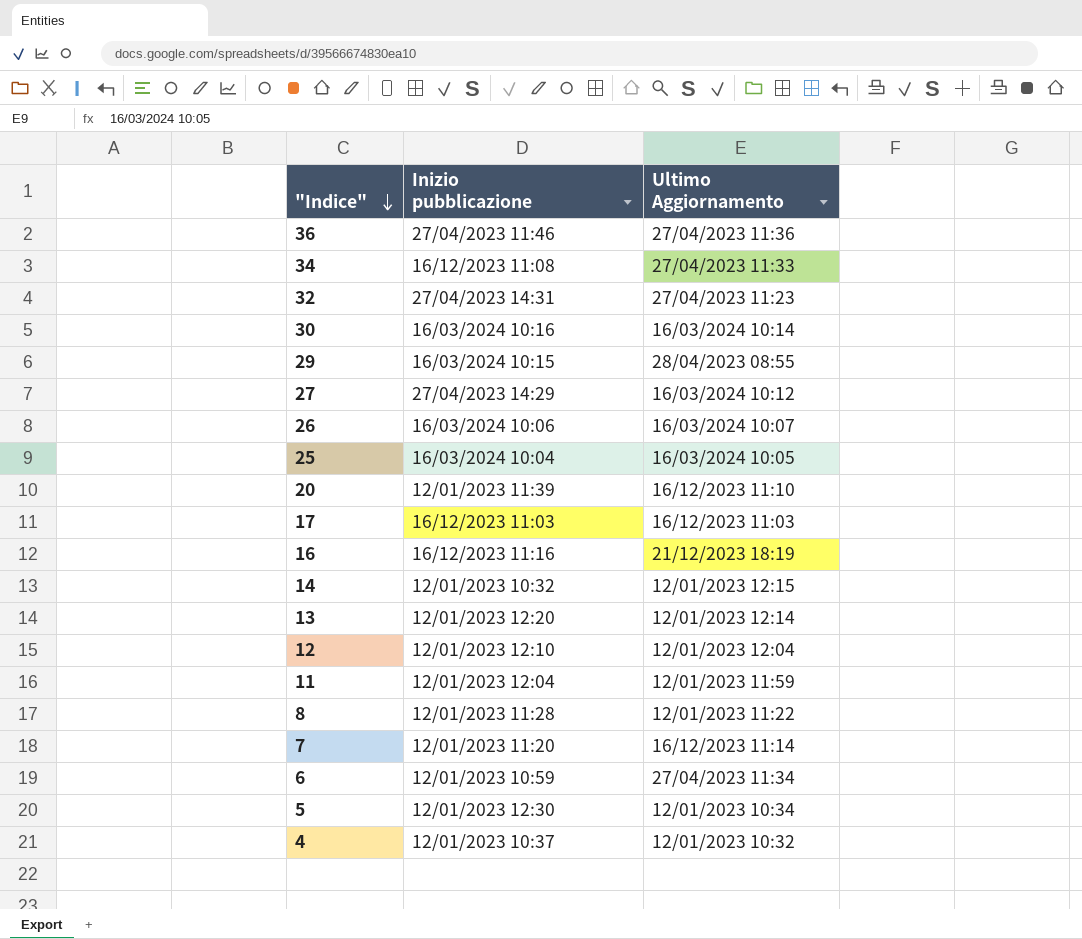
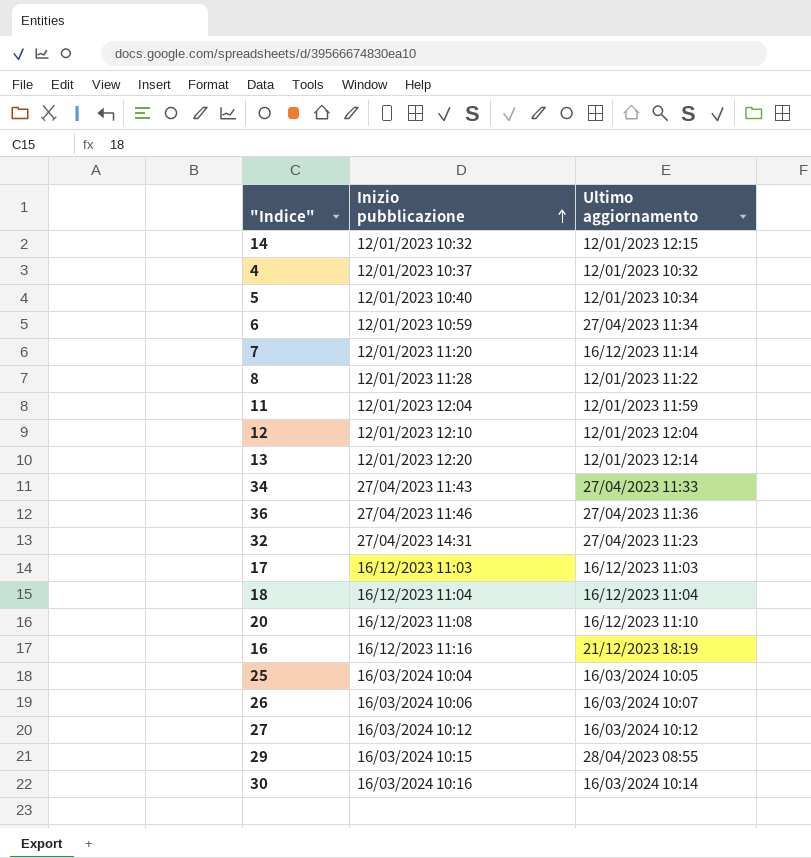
row order: "Indice" descending -> Inizio pubblicazione ascending
column name: Ultimo Aggiornamento -> Ultimo aggiornamento
5 | Inizio pubblicazione: 12/01/2023 12:30 -> 12/01/2023 10:40
34 | Inizio pubblicazione: 16/12/2023 11:08 -> 27/04/2023 11:43
row 18: none -> 16/12/2023 11:04 | 16/12/2023 11:04
20 | Inizio pubblicazione: 12/01/2023 11:39 -> 16/12/2023 11:08
27 | Inizio pubblicazione: 27/04/2023 14:29 -> 16/03/2024 10:12

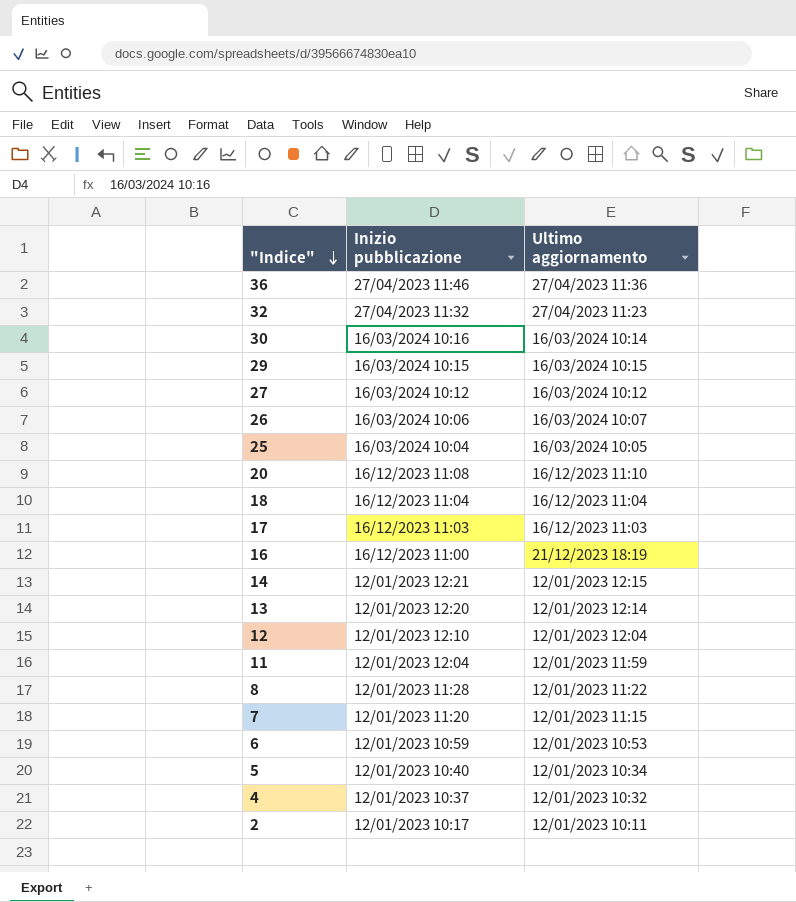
row order: Inizio pubblicazione ascending -> "Indice" descending
row 34: 27/04/2023 11:43 | 27/04/2023 11:33 -> none
32 | Inizio pubblicazione: 27/04/2023 14:31 -> 27/04/2023 11:32
29 | Ultimo aggiornamento: 28/04/2023 08:55 -> 16/03/2024 10:15
16 | Inizio pubblicazione: 16/12/2023 11:16 -> 16/12/2023 11:00
14 | Inizio pubblicazione: 12/01/2023 10:32 -> 12/01/2023 12:21
7 | Ultimo aggiornamento: 16/12/2023 11:14 -> 12/01/2023 11:15
6 | Ultimo aggiornamento: 27/04/2023 11:34 -> 12/01/2023 10:53
row 2: none -> 12/01/2023 10:17 | 12/01/2023 10:11

